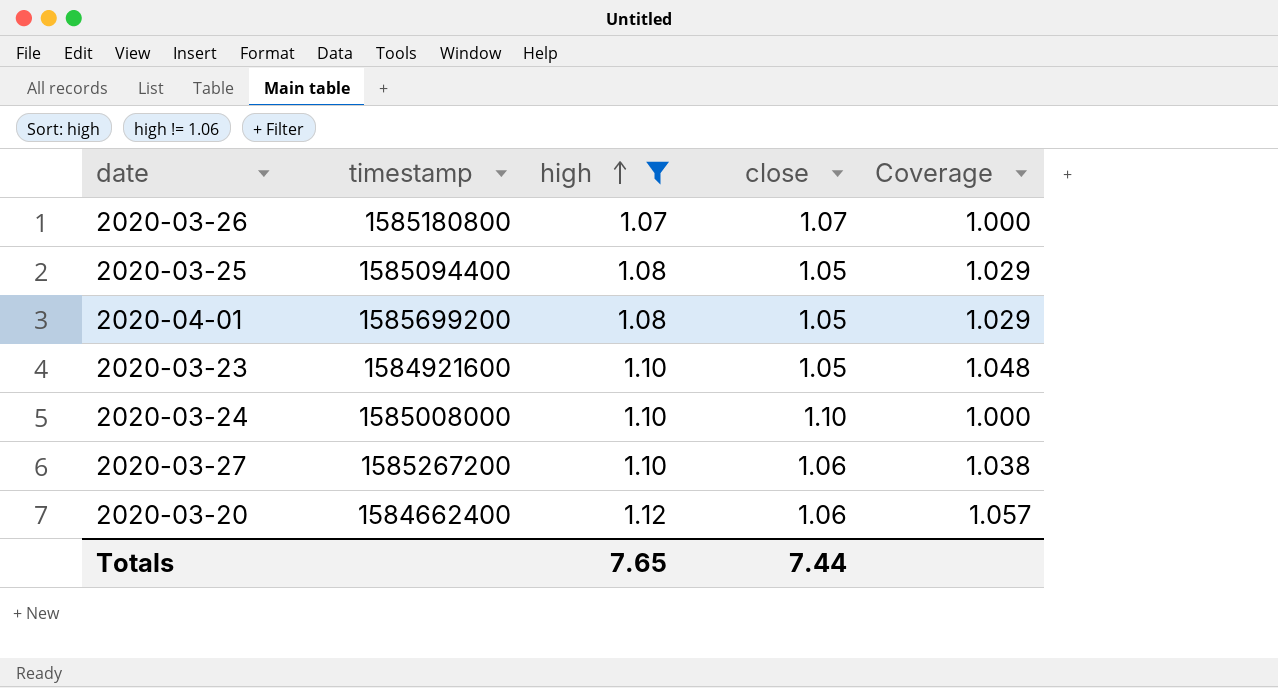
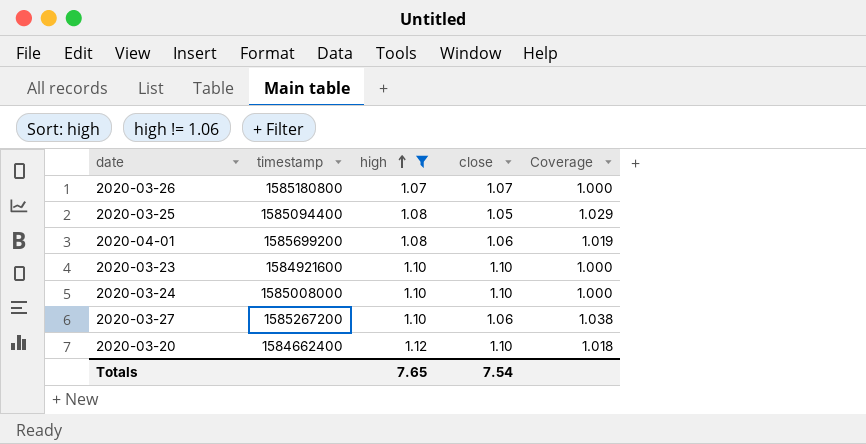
2020-04-01 | close: 1.05 -> 1.06
2020-04-01 | Coverage: 1.029 -> 1.019
2020-03-23 | close: 1.05 -> 1.10
2020-03-23 | Coverage: 1.048 -> 1.000
2020-03-20 | close: 1.06 -> 1.10
2020-03-20 | Coverage: 1.057 -> 1.018
Totals | close: 7.44 -> 7.54

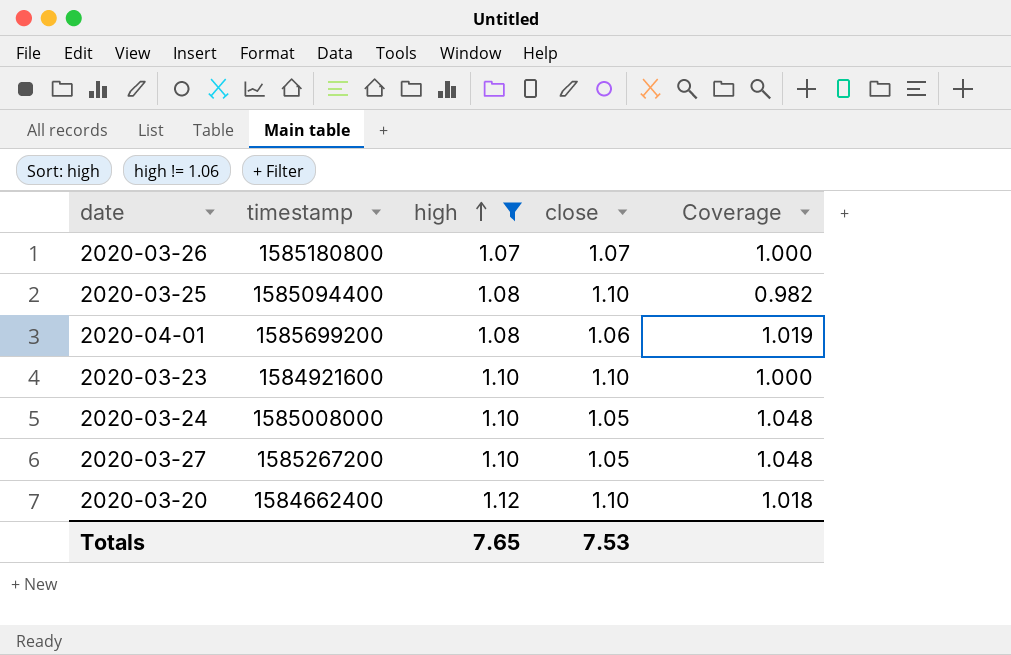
2020-03-25 | close: 1.05 -> 1.10
2020-03-25 | Coverage: 1.029 -> 0.982
2020-03-24 | close: 1.10 -> 1.05
2020-03-24 | Coverage: 1.000 -> 1.048
2020-03-27 | close: 1.06 -> 1.05
2020-03-27 | Coverage: 1.038 -> 1.048
Totals | close: 7.54 -> 7.53

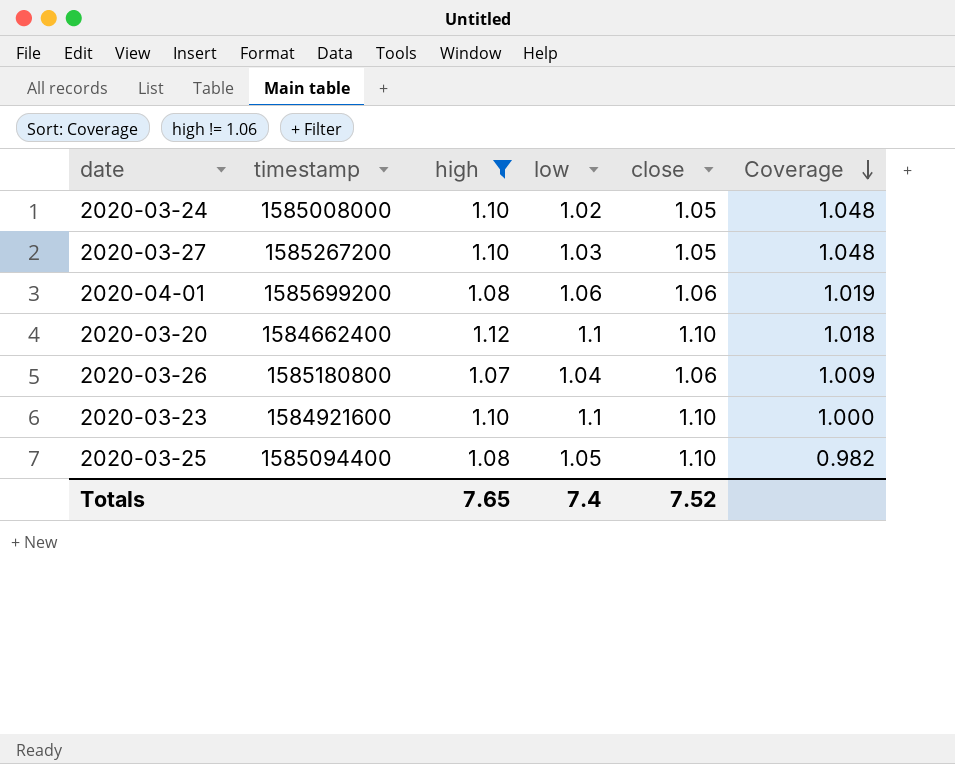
row order: high ascending -> Coverage descending
column low | position: none -> 4
2020-03-26 | close: 1.07 -> 1.06
2020-03-26 | Coverage: 1.000 -> 1.009
Totals | close: 7.53 -> 7.52

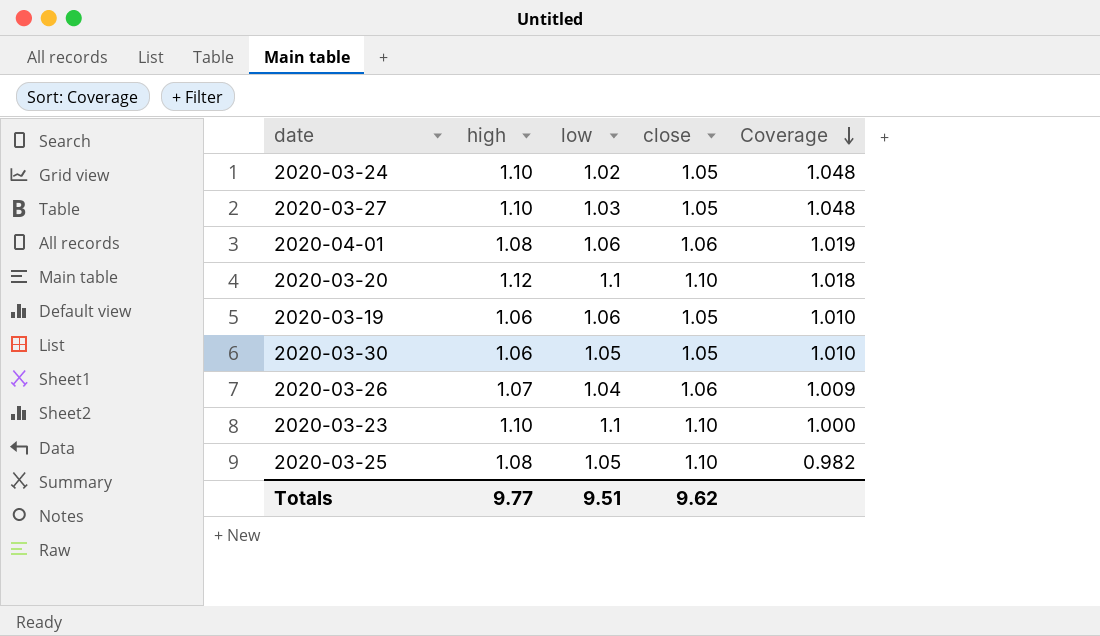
filter: high != 1.06 -> none
column timestamp | position: 2 -> none
Totals | high: 7.65 -> 9.77
Totals | low: 7.4 -> 9.51
Totals | close: 7.52 -> 9.62

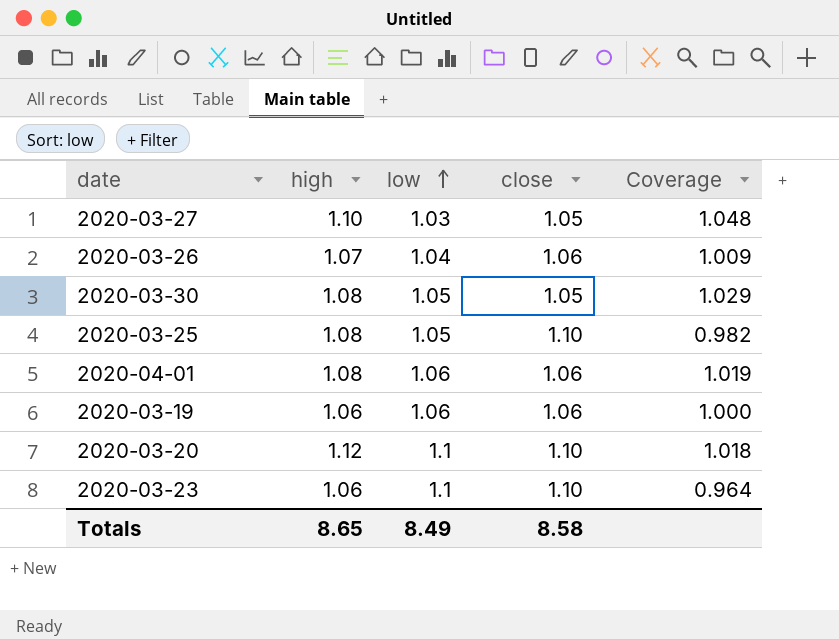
row order: Coverage descending -> low ascending
row 2020-03-24: 1.10 | 1.02 | 1.05 | 1.048 -> none
2020-03-30 | high: 1.06 -> 1.08
2020-03-30 | Coverage: 1.010 -> 1.029
2020-03-19 | close: 1.05 -> 1.06
2020-03-19 | Coverage: 1.010 -> 1.000
2020-03-23 | high: 1.10 -> 1.06
2020-03-23 | Coverage: 1.000 -> 0.964
Totals | high: 9.77 -> 8.65
Totals | low: 9.51 -> 8.49
Totals | close: 9.62 -> 8.58

